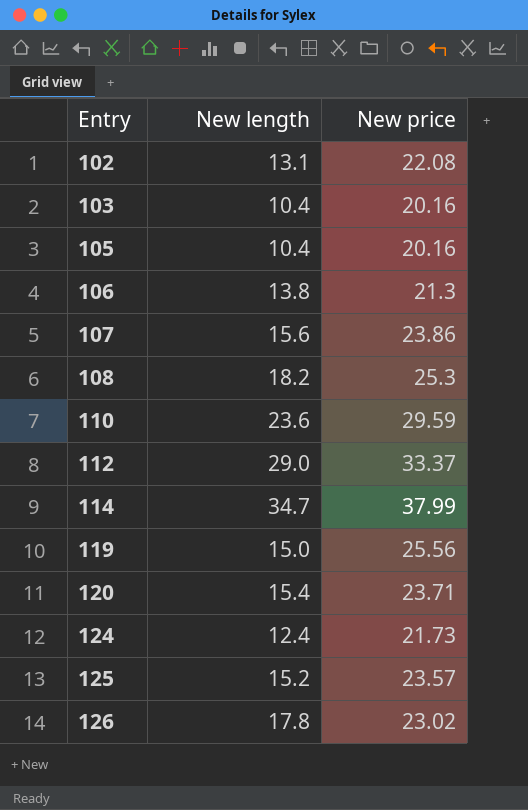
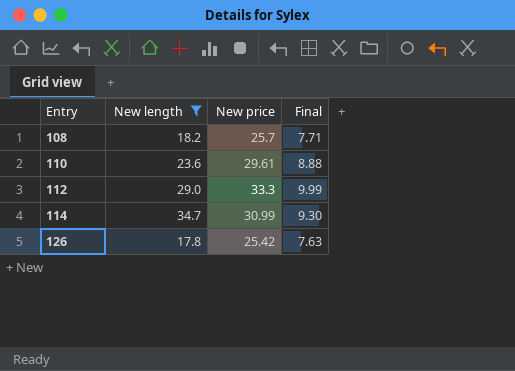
filter: none -> New length >= 17.8
column Final | formula: none -> [New price] * 0.3
108 | New price: 25.3 -> 25.7
110 | New price: 29.59 -> 29.61
112 | New price: 33.37 -> 33.3
114 | New price: 37.99 -> 30.99
126 | New price: 23.02 -> 25.42

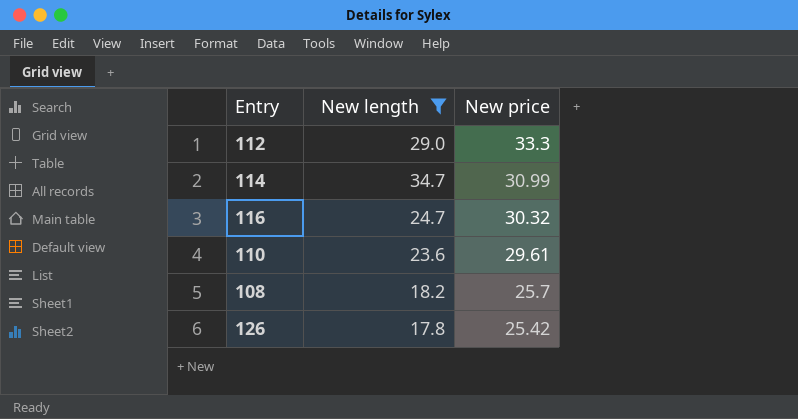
row order: Entry ascending -> New price descending
column Final | formula: [New price] * 0.3 -> none
row 116: none -> 24.7 | 30.32

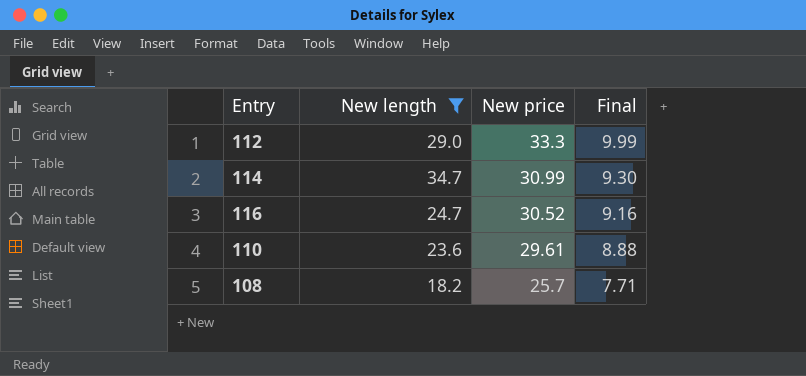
column Final | formula: none -> [New price] * 0.3
row 126: 17.8 | 25.42 -> none
116 | New price: 30.32 -> 30.52

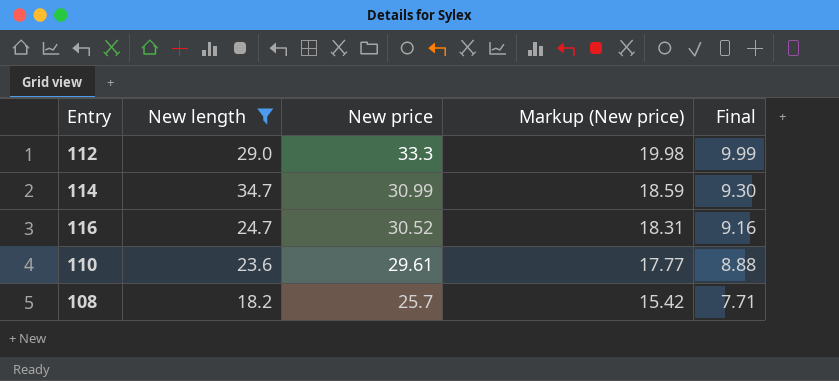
column Markup (New price) | formula: none -> [New price] * 0.6

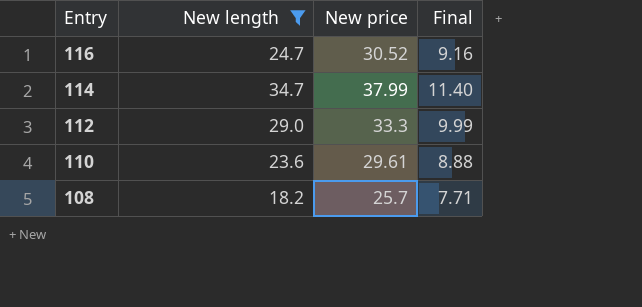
row order: New price descending -> Entry descending
column Markup (New price) | formula: [New price] * 0.6 -> none
114 | New price: 30.99 -> 37.99
114 | Final: 9.30 -> 11.40

